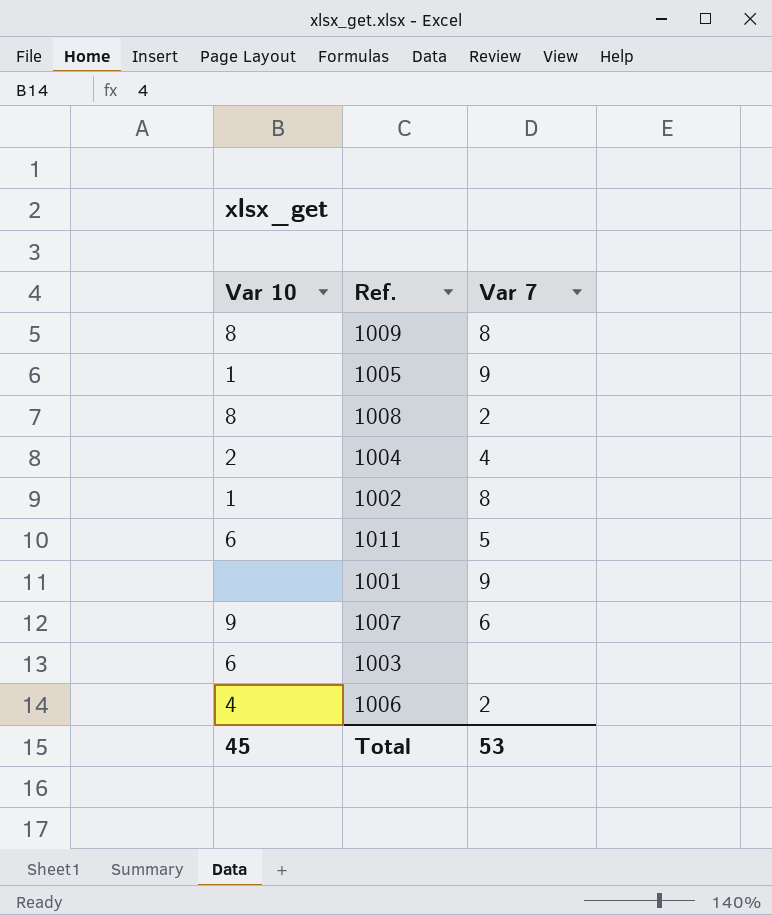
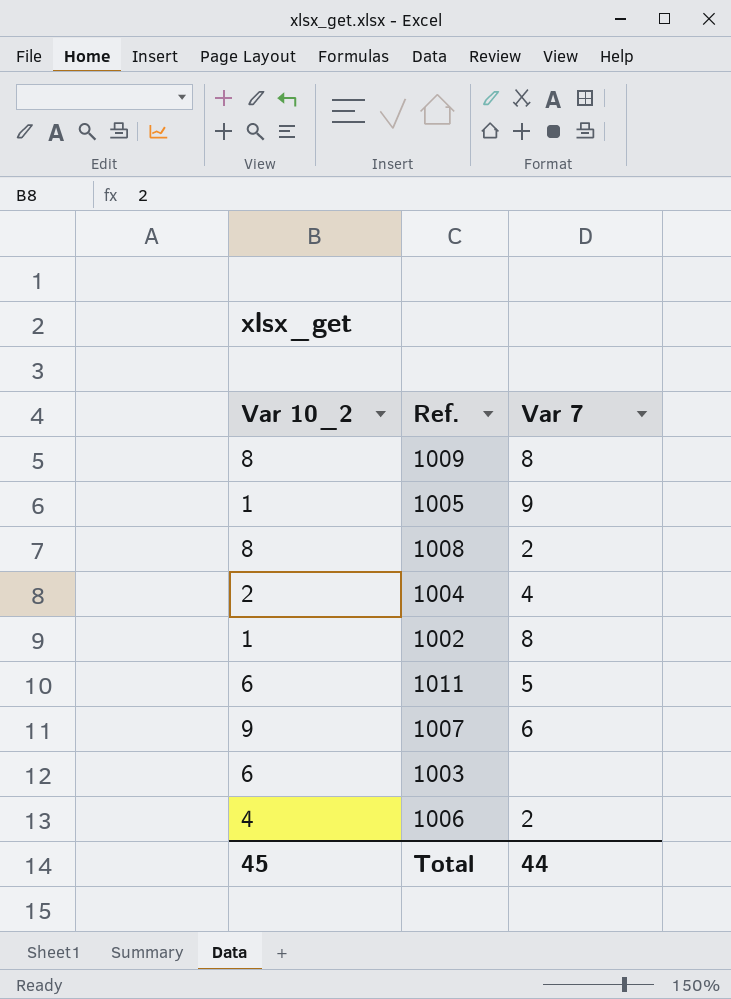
column name: Var 10 -> Var 10_2
row 1001: none | 9 -> none
Total | Var 7: 53 -> 44

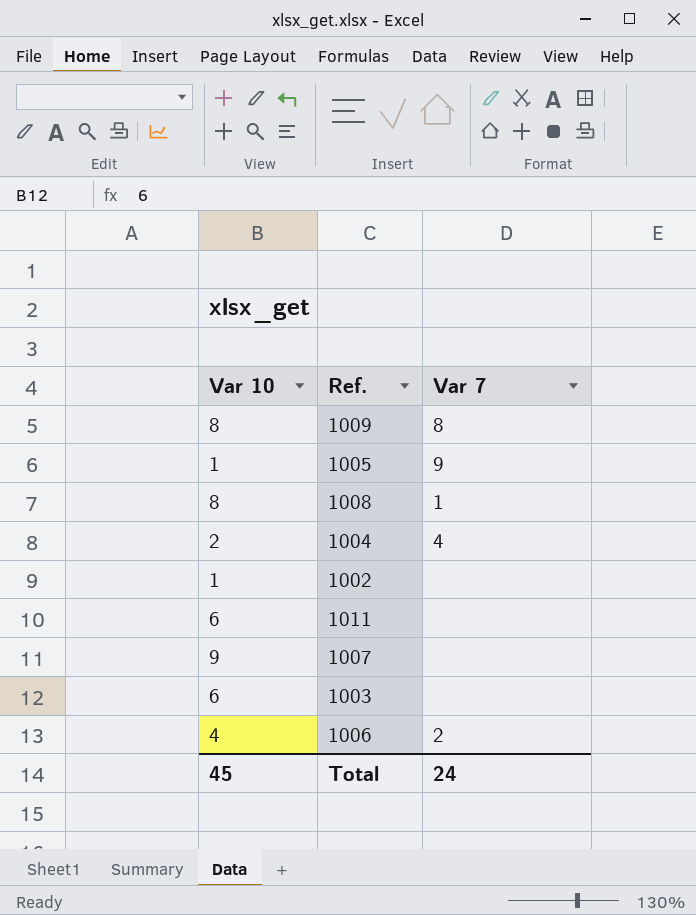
column name: Var 10_2 -> Var 10
1008 | Var 7: 2 -> 1
1002 | Var 7: 8 -> none
1011 | Var 7: 5 -> none
1007 | Var 7: 6 -> none
Total | Var 7: 44 -> 24

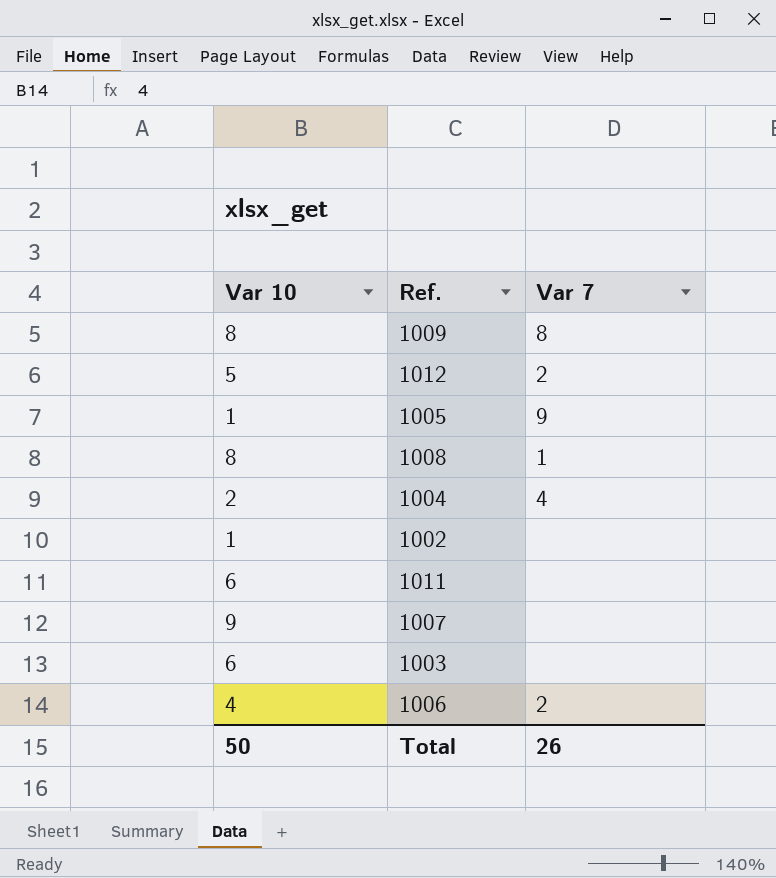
row 1012: none -> 5 | 2
Total | Var 10: 45 -> 50
Total | Var 7: 24 -> 26

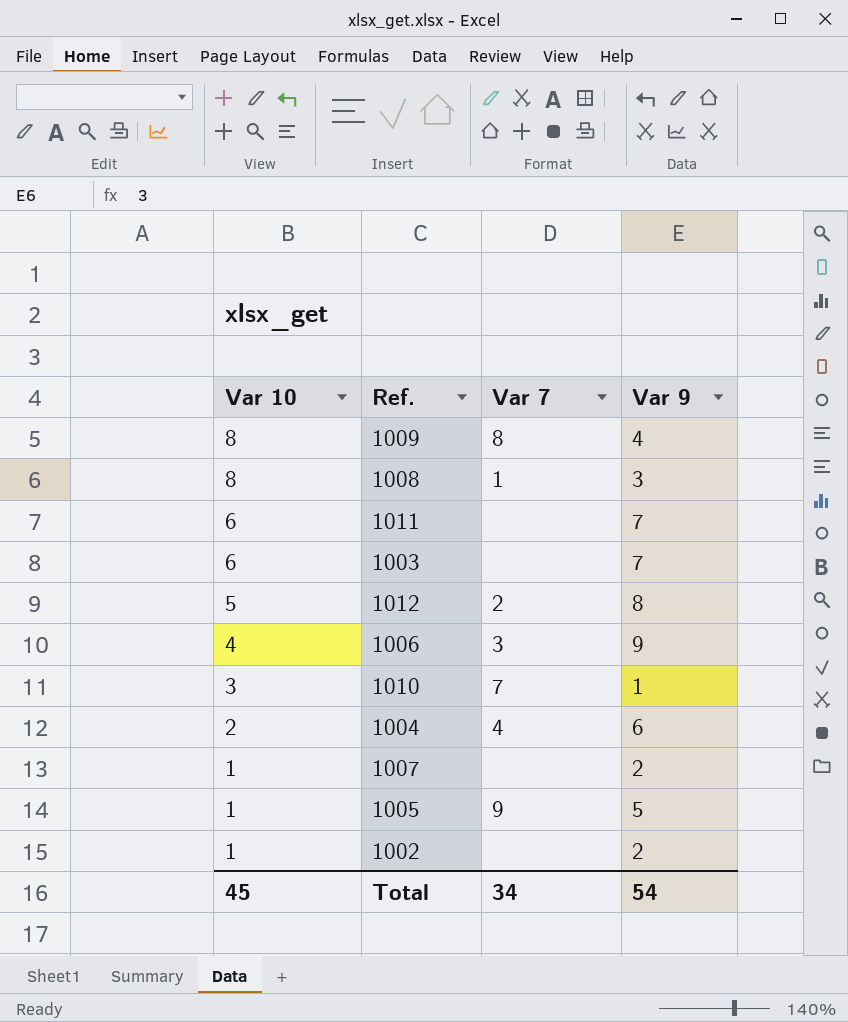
row order: none -> Var 10 descending
column Var 9 | position: none -> 4
1006 | Var 7: 2 -> 3
row 1010: none -> 3 | 7 | 1
1007 | Var 10: 9 -> 1
Total | Var 10: 50 -> 45
Total | Var 7: 26 -> 34

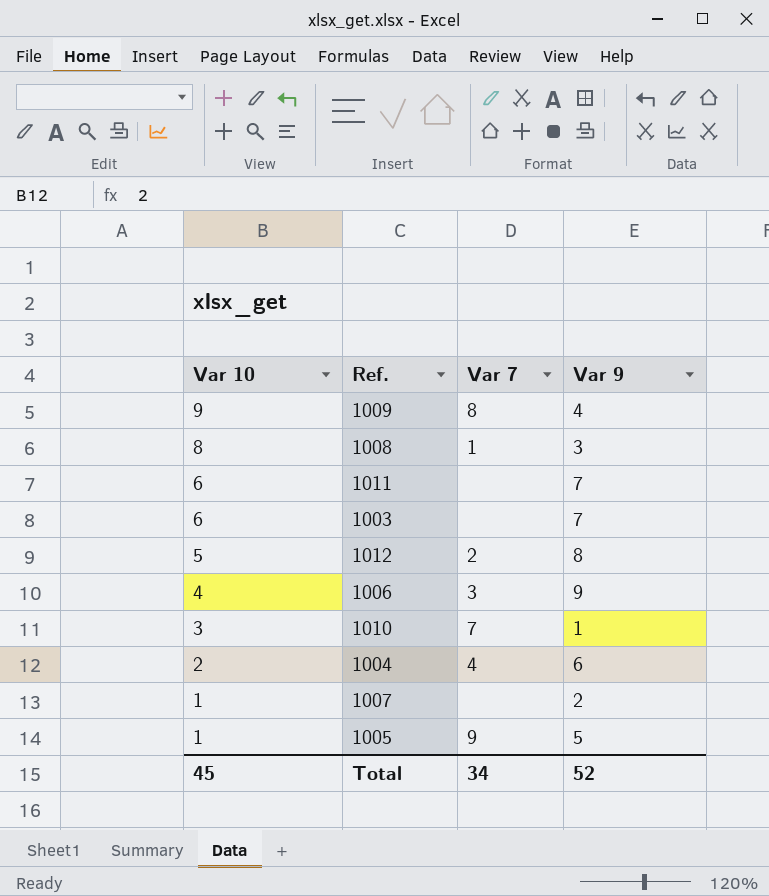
row 1002: 1 | none | 2 -> none
1009 | Var 10: 8 -> 9
Total | Var 9: 54 -> 52

